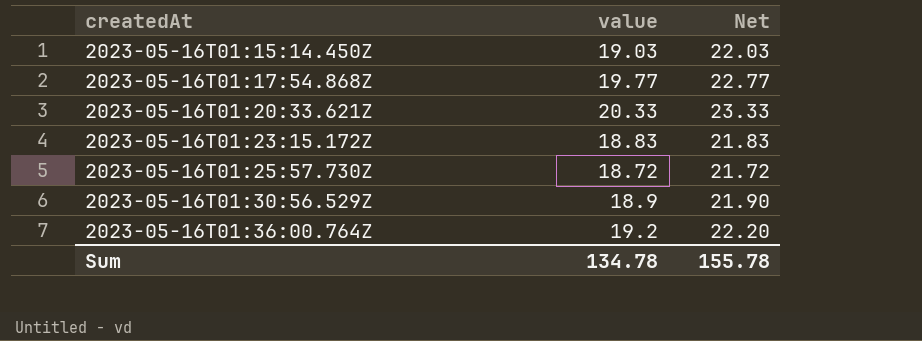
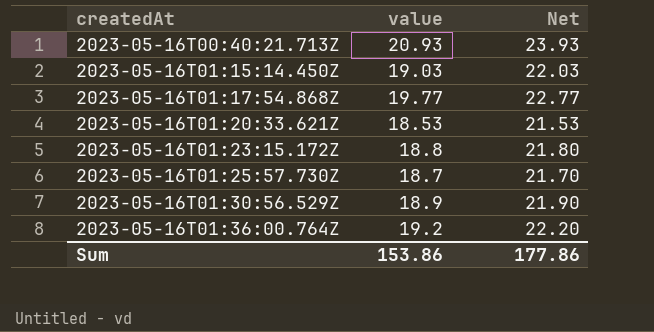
row 2023-05-16T00:40:21.713Z: none -> 20.93 | 23.93
2023-05-16T01:20:33.621Z | value: 20.33 -> 18.53
2023-05-16T01:20:33.621Z | Net: 23.33 -> 21.53
2023-05-16T01:23:15.172Z | value: 18.83 -> 18.8
2023-05-16T01:23:15.172Z | Net: 21.83 -> 21.80
2023-05-16T01:25:57.730Z | value: 18.72 -> 18.7
2023-05-16T01:25:57.730Z | Net: 21.72 -> 21.70
Sum | value: 134.78 -> 153.86
Sum | Net: 155.78 -> 177.86

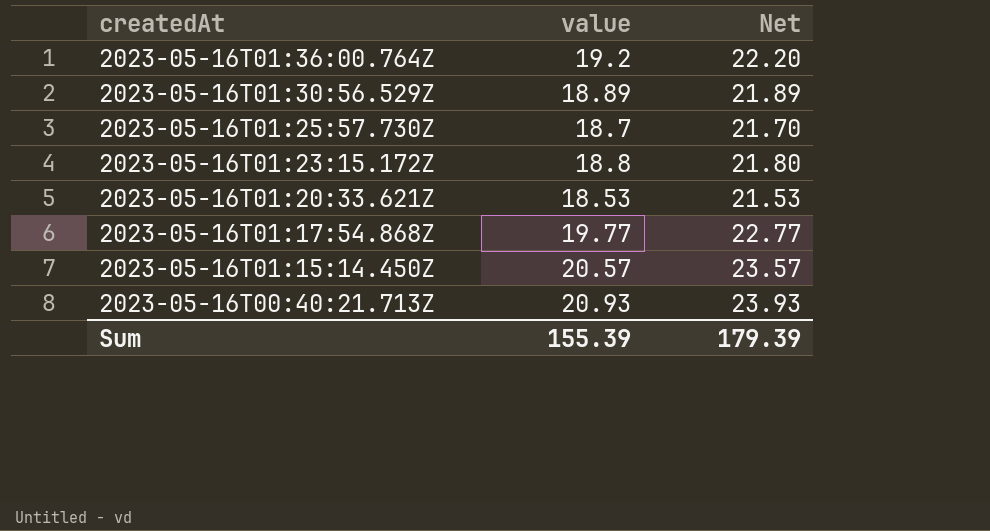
row order: createdAt ascending -> createdAt descending
2023-05-16T01:30:56.529Z | value: 18.9 -> 18.89
2023-05-16T01:30:56.529Z | Net: 21.90 -> 21.89
2023-05-16T01:15:14.450Z | value: 19.03 -> 20.57
2023-05-16T01:15:14.450Z | Net: 22.03 -> 23.57
Sum | value: 153.86 -> 155.39
Sum | Net: 177.86 -> 179.39

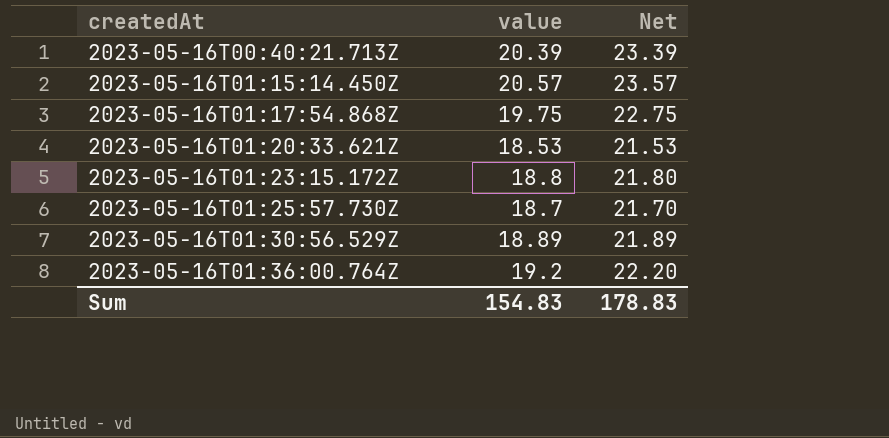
row order: createdAt descending -> createdAt ascending
2023-05-16T00:40:21.713Z | value: 20.93 -> 20.39
2023-05-16T00:40:21.713Z | Net: 23.93 -> 23.39
2023-05-16T01:17:54.868Z | value: 19.77 -> 19.75
2023-05-16T01:17:54.868Z | Net: 22.77 -> 22.75
Sum | value: 155.39 -> 154.83
Sum | Net: 179.39 -> 178.83

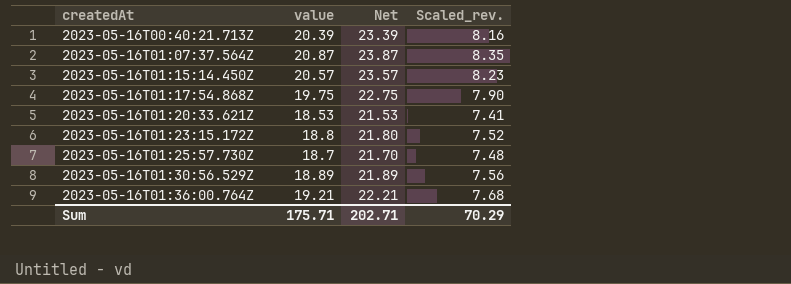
column Scaled_rev. | formula: none -> [value] * 0.4
row 2023-05-16T01:07:37.564Z: none -> 20.87 | 23.87 | 8.35
2023-05-16T01:36:00.764Z | value: 19.2 -> 19.21
2023-05-16T01:36:00.764Z | Net: 22.20 -> 22.21
Sum | value: 154.83 -> 175.71
Sum | Net: 178.83 -> 202.71

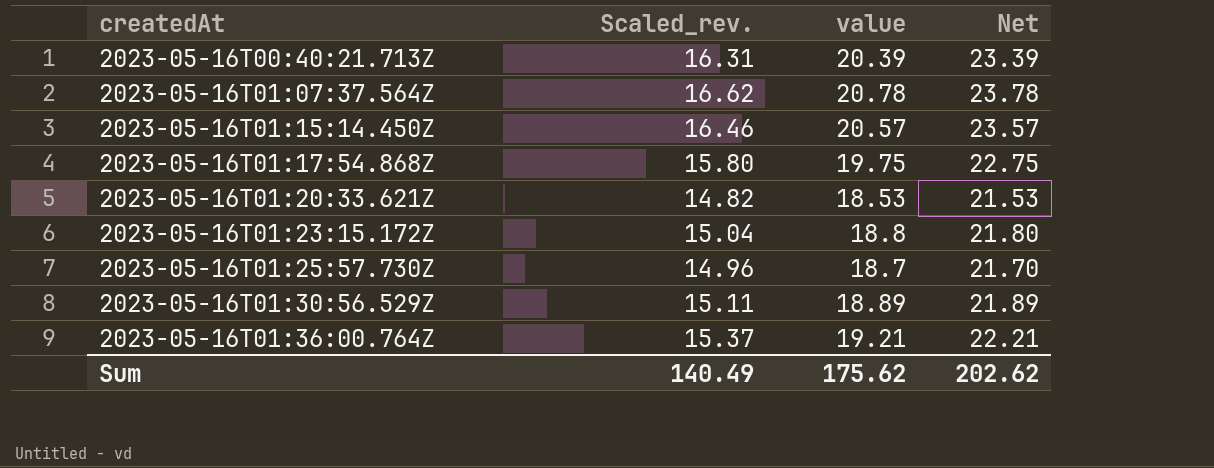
column Scaled_rev. | formula: [value] * 0.4 -> [value] * 0.8
column Scaled_rev. | position: 4 -> 2
2023-05-16T01:07:37.564Z | value: 20.87 -> 20.78
2023-05-16T01:07:37.564Z | Net: 23.87 -> 23.78
Sum | Scaled_rev.: 70.29 -> 140.49
Sum | value: 175.71 -> 175.62
Sum | Net: 202.71 -> 202.62

